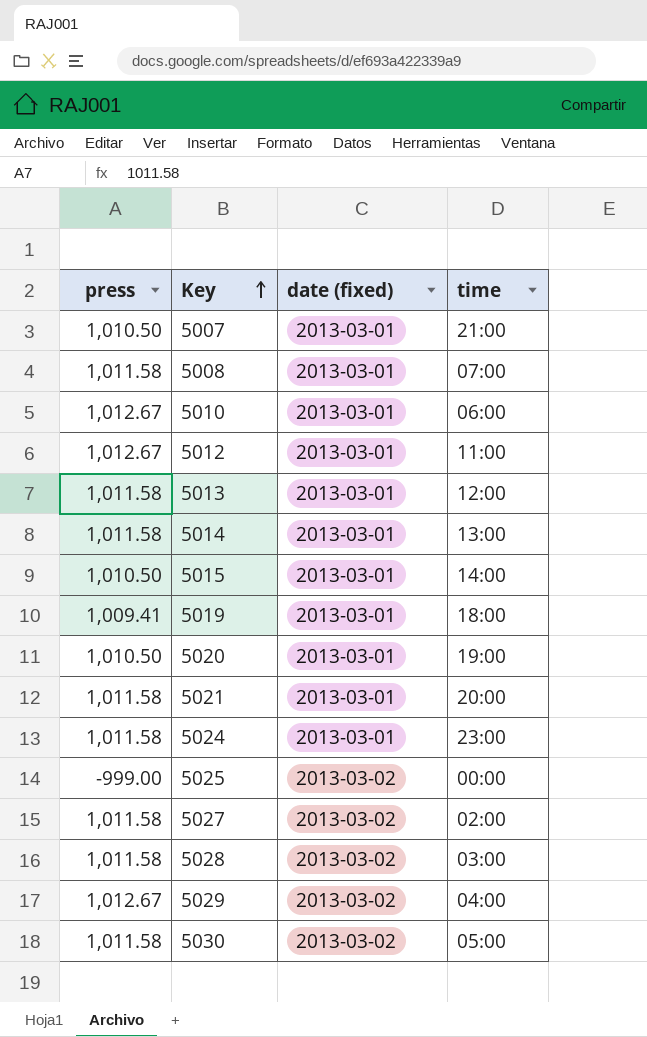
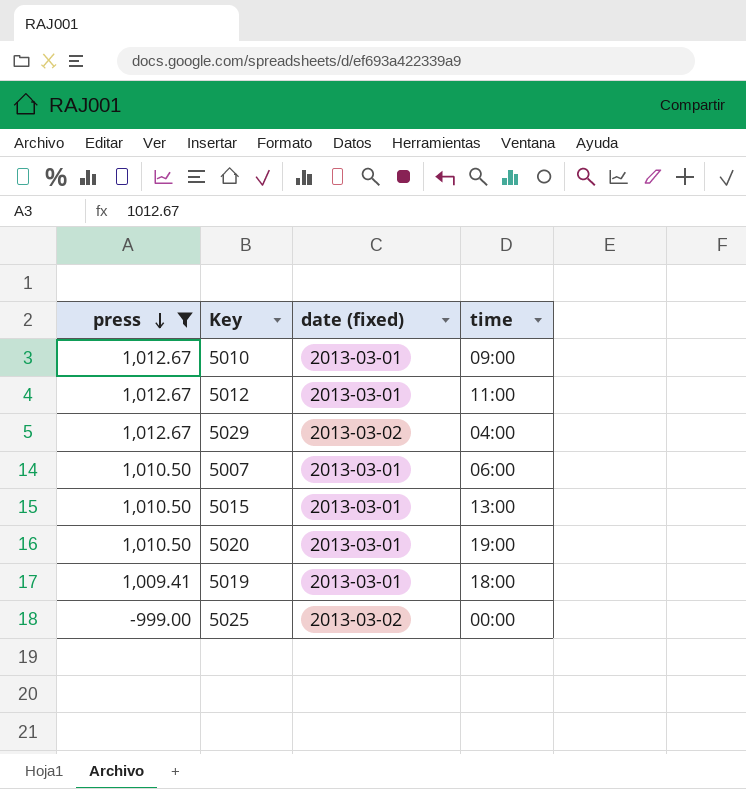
filter: none -> press != 1,011.58
row order: Key ascending -> press descending
5010 | time: 06:00 -> 09:00
5007 | time: 21:00 -> 06:00
5015 | time: 14:00 -> 13:00

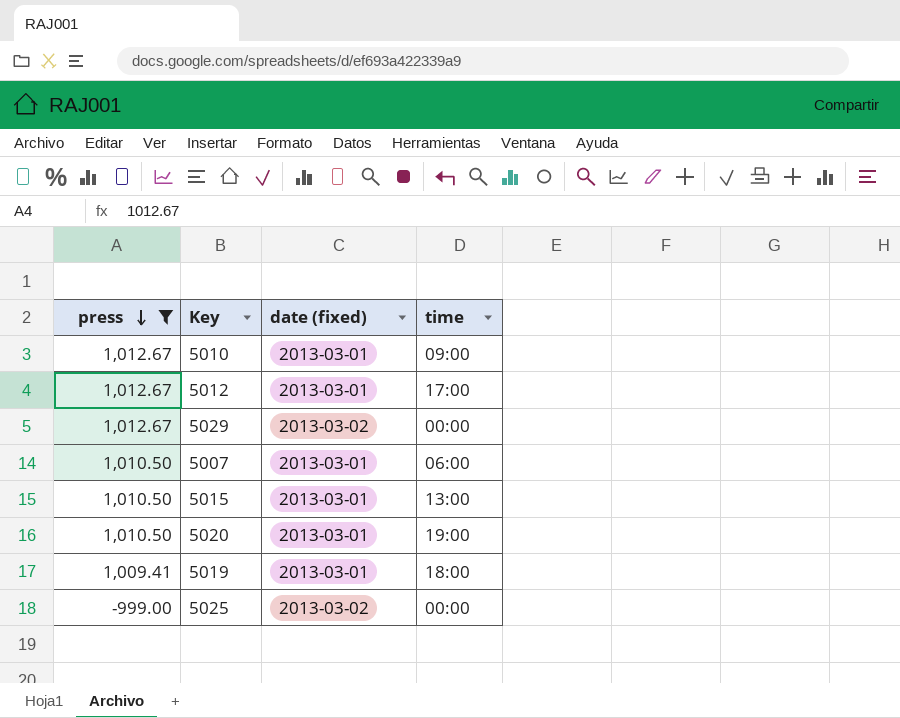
5012 | time: 11:00 -> 17:00
5029 | time: 04:00 -> 00:00

